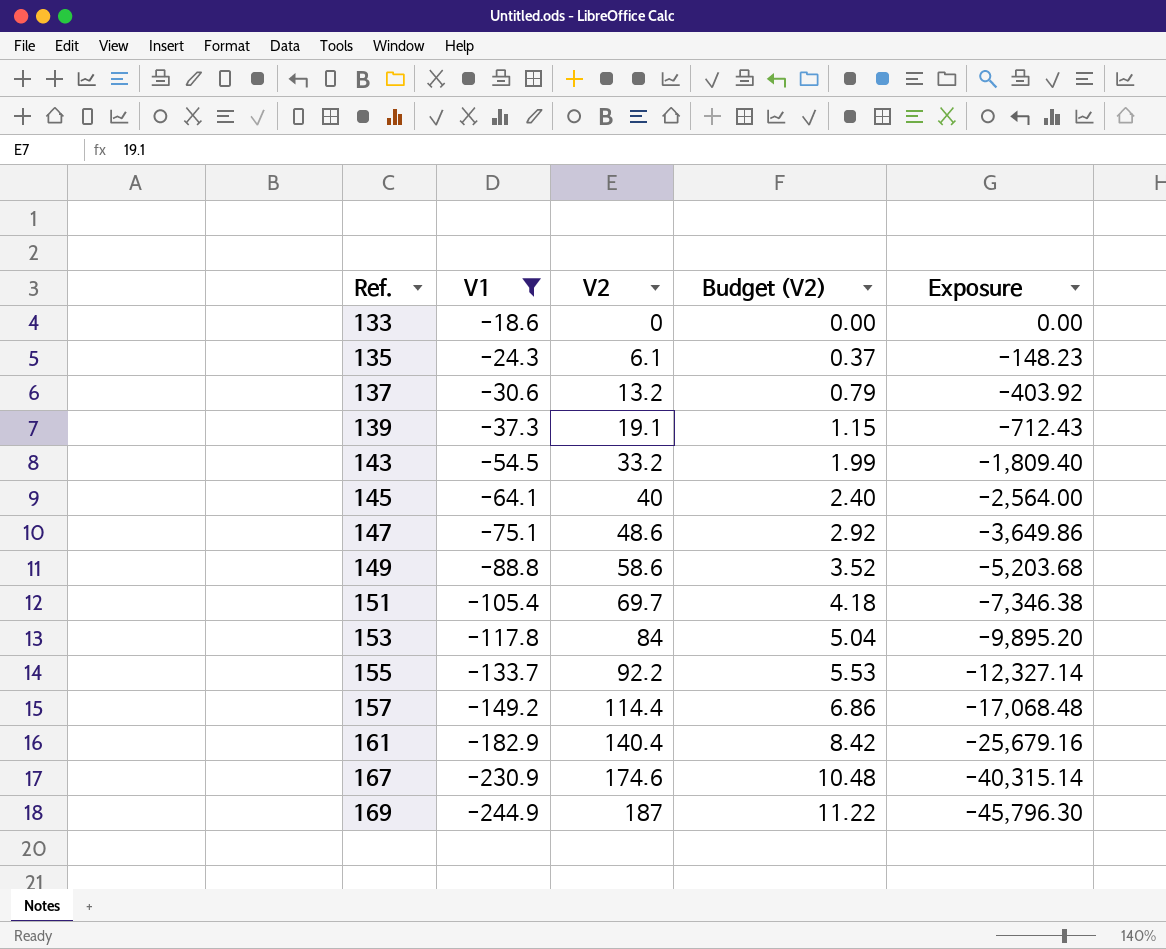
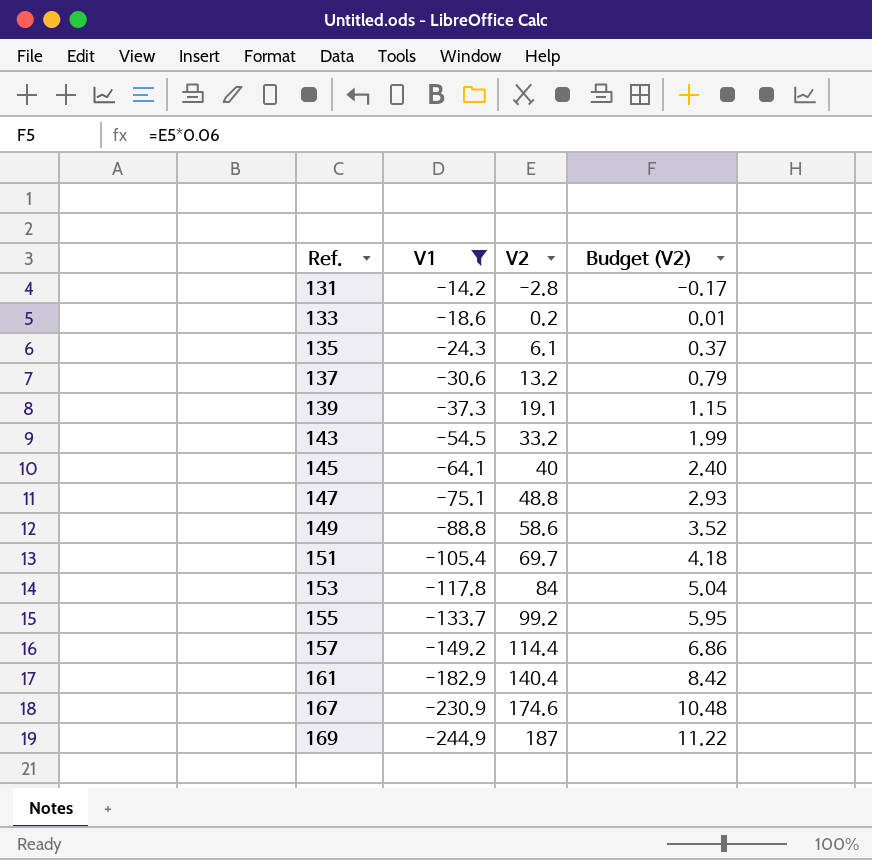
column Exposure | formula: [V1] * [V2] -> none
row 131: none -> -14.2 | -2.8 | -0.17
133 | V2: 0 -> 0.2
133 | Budget (V2): 0.00 -> 0.01
147 | V2: 48.6 -> 48.8
147 | Budget (V2): 2.92 -> 2.93
155 | V2: 92.2 -> 99.2
155 | Budget (V2): 5.53 -> 5.95

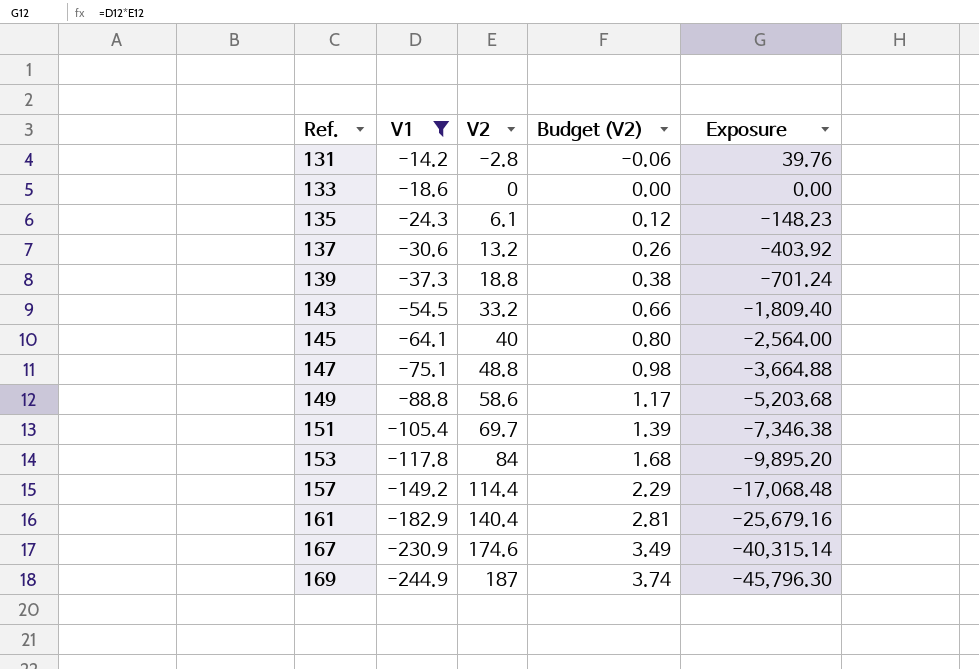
column Budget (V2) | formula: [V2] * 0.06 -> [V2] * 0.02
column Exposure | formula: none -> [V1] * [V2]
row 155: -133.7 | 99.2 | 5.95 -> none
133 | V2: 0.2 -> 0
139 | V2: 19.1 -> 18.8

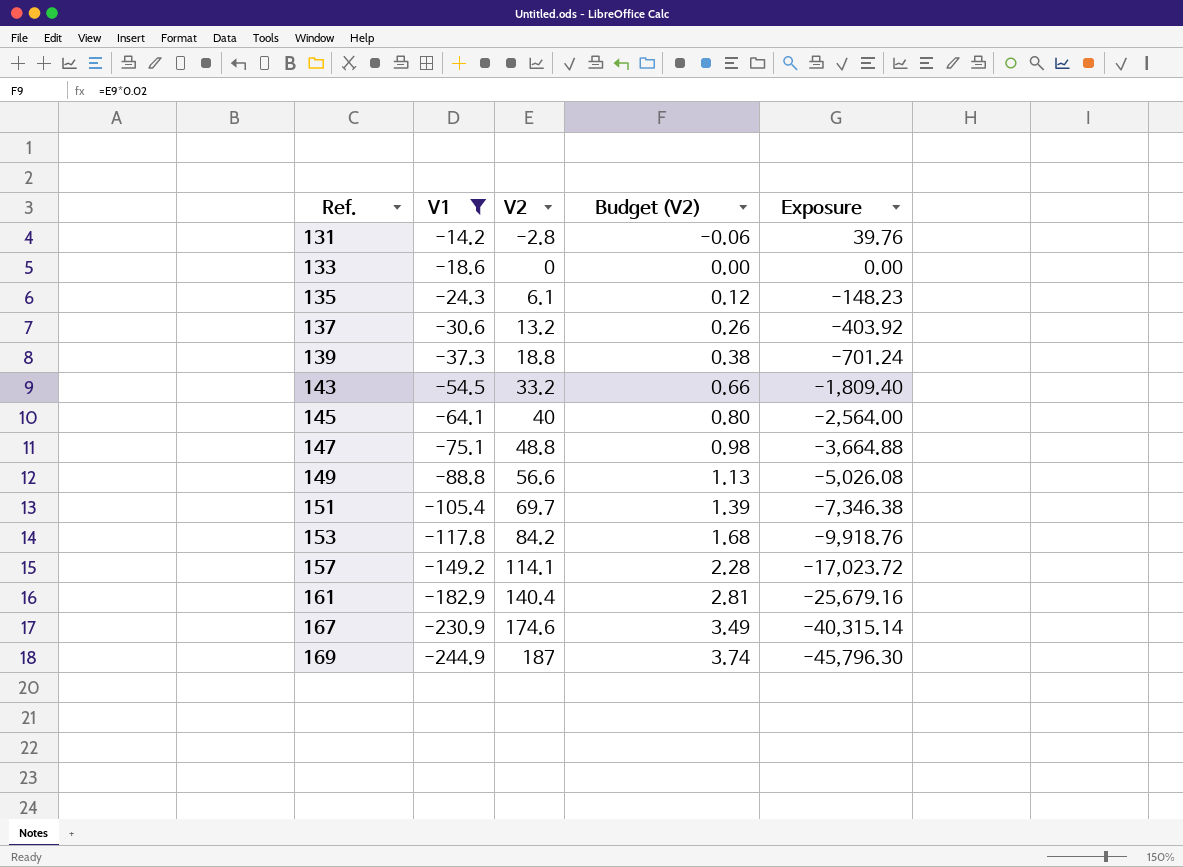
149 | V2: 58.6 -> 56.6
149 | Budget (V2): 1.17 -> 1.13
149 | Exposure: -5,203.68 -> -5,026.08
153 | V2: 84 -> 84.2
153 | Exposure: -9,895.20 -> -9,918.76
157 | V2: 114.4 -> 114.1
157 | Budget (V2): 2.29 -> 2.28
157 | Exposure: -17,068.48 -> -17,023.72

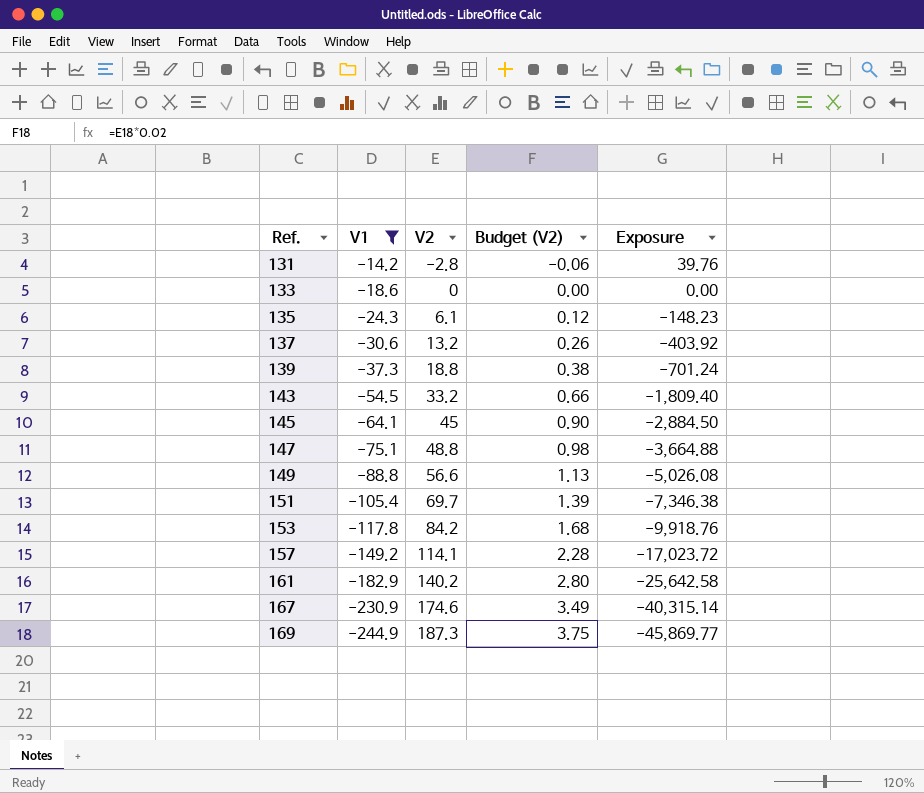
145 | V2: 40 -> 45
145 | Budget (V2): 0.80 -> 0.90
145 | Exposure: -2,564.00 -> -2,884.50
161 | V2: 140.4 -> 140.2
161 | Budget (V2): 2.81 -> 2.80
161 | Exposure: -25,679.16 -> -25,642.58
169 | V2: 187 -> 187.3
169 | Budget (V2): 3.74 -> 3.75
169 | Exposure: -45,796.30 -> -45,869.77

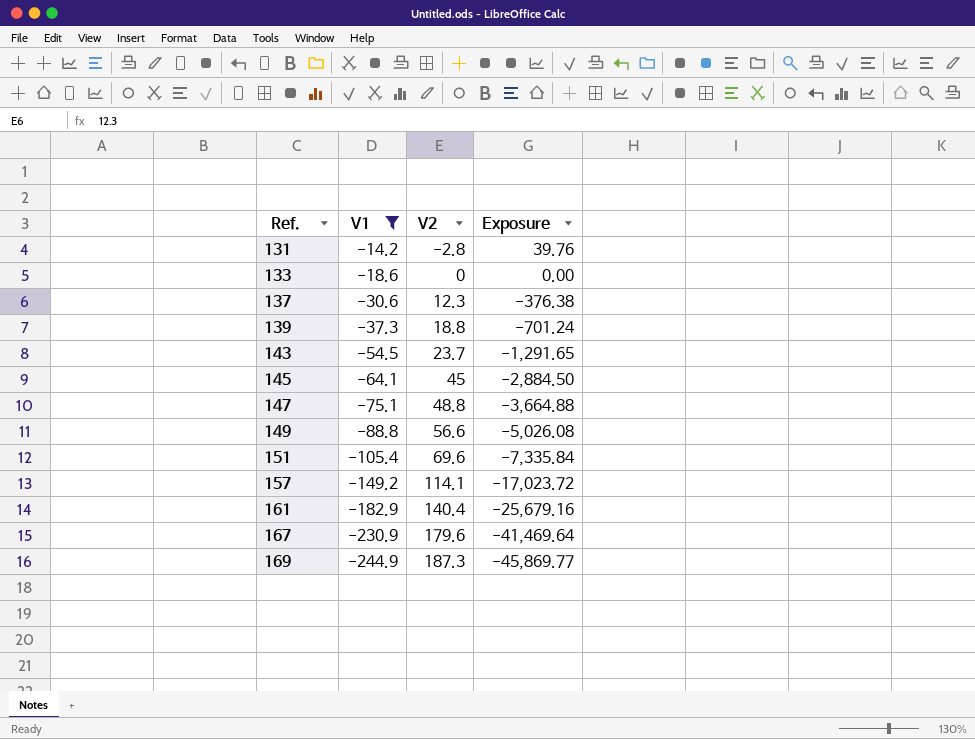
column Budget (V2) | formula: [V2] * 0.02 -> none
row 135: -24.3 | 6.1 | 0.12 | -148.23 -> none
row 153: -117.8 | 84.2 | 1.68 | -9,918.76 -> none
137 | V2: 13.2 -> 12.3
137 | Exposure: -403.92 -> -376.38
143 | V2: 33.2 -> 23.7
143 | Exposure: -1,809.40 -> -1,291.65
151 | V2: 69.7 -> 69.6
151 | Exposure: -7,346.38 -> -7,335.84
161 | V2: 140.2 -> 140.4
161 | Exposure: -25,642.58 -> -25,679.16
167 | V2: 174.6 -> 179.6
167 | Exposure: -40,315.14 -> -41,469.64

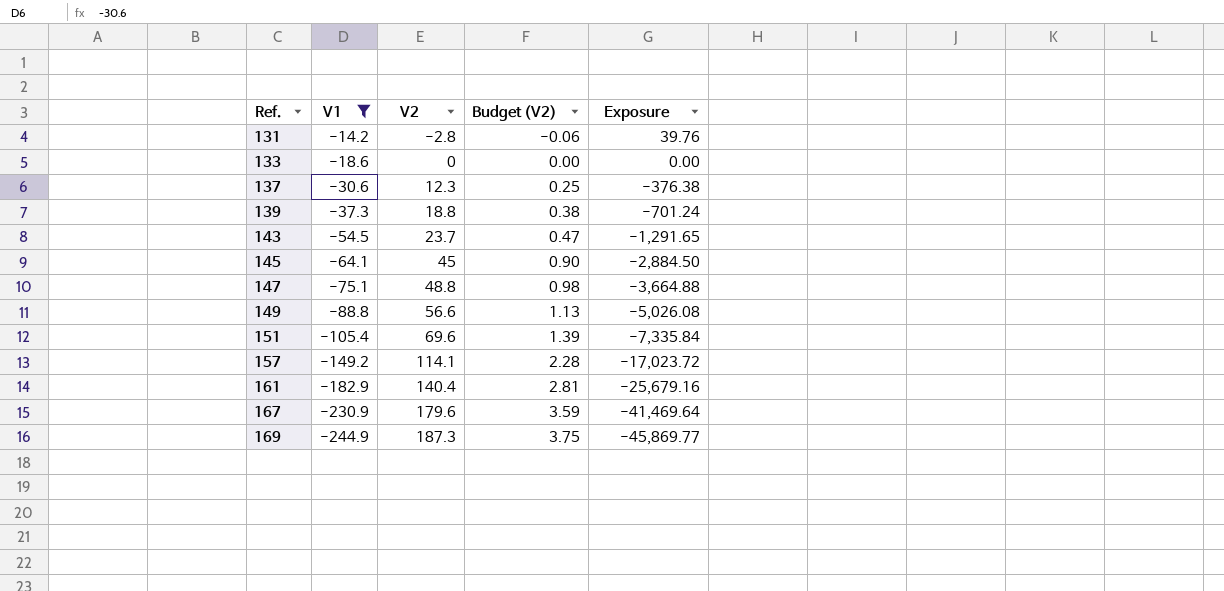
column Budget (V2) | formula: none -> [V2] * 0.02

